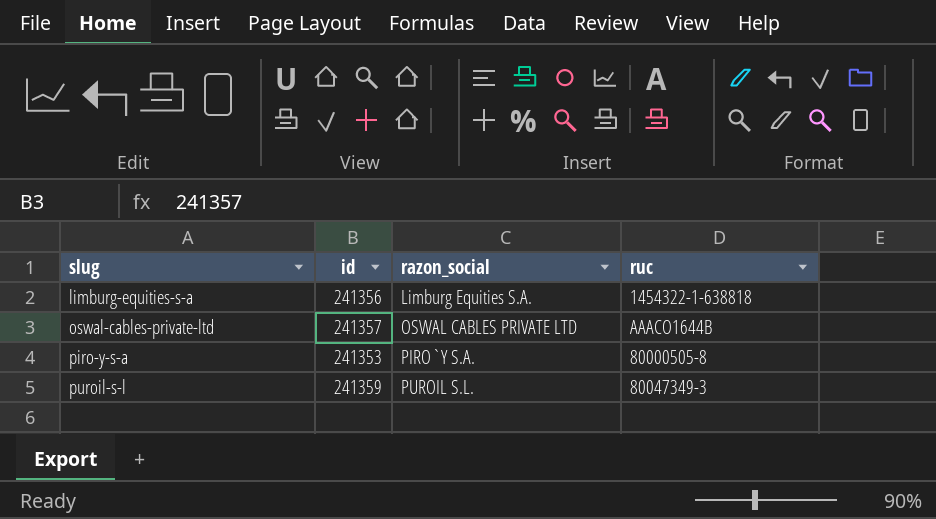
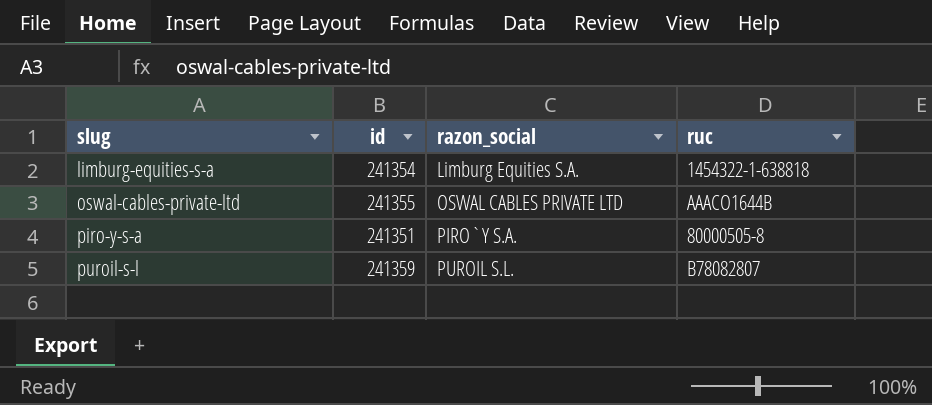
limburg-equities-s-a | id: 241356 -> 241354
oswal-cables-private-ltd | id: 241357 -> 241355
piro-y-s-a | id: 241353 -> 241351
puroil-s-l | ruc: 80047349-3 -> B78082807

